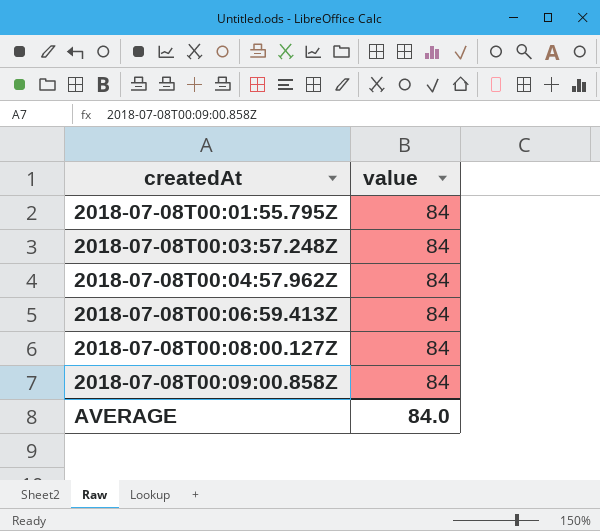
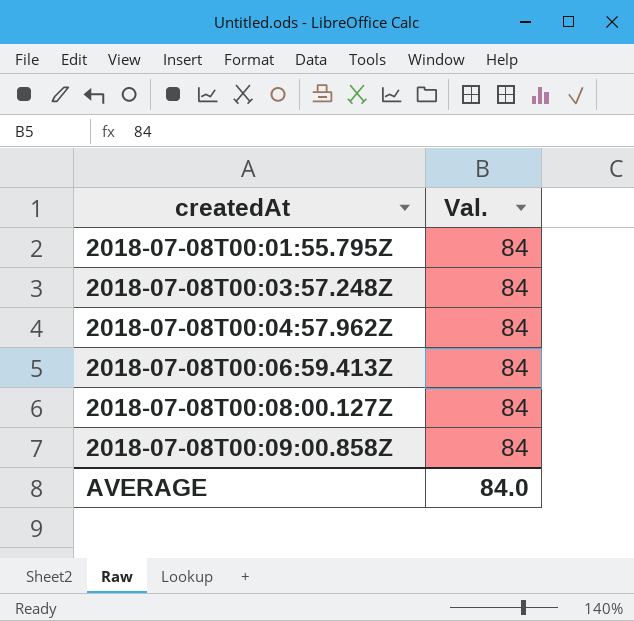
column name: value -> Val.

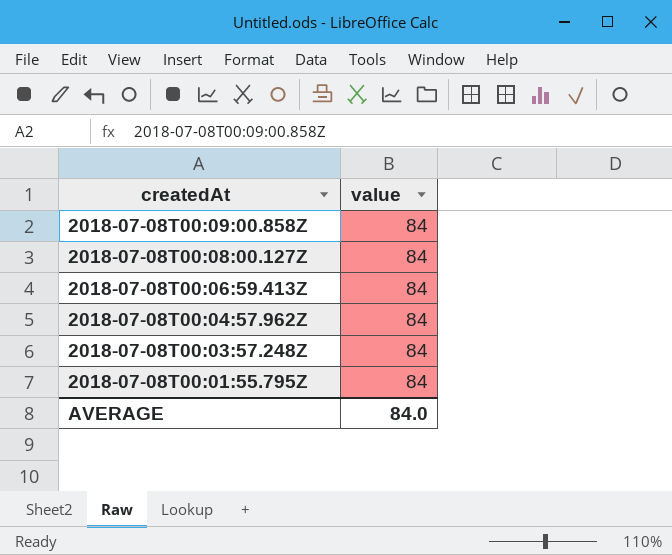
row order: createdAt ascending -> createdAt descending
column name: Val. -> value

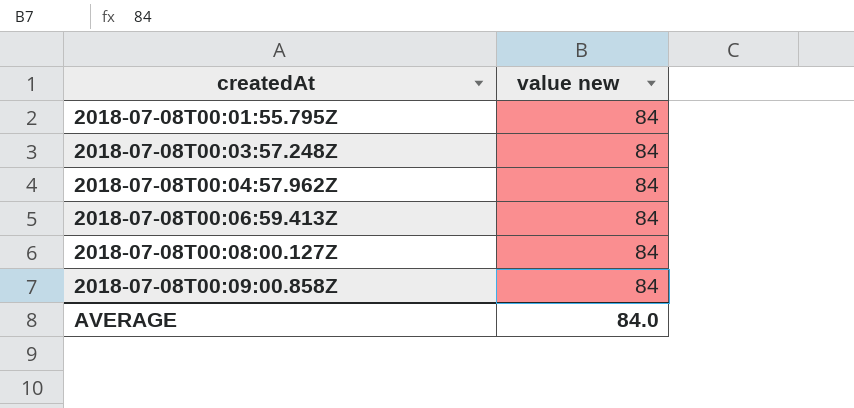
row order: createdAt descending -> createdAt ascending
column name: value -> value new

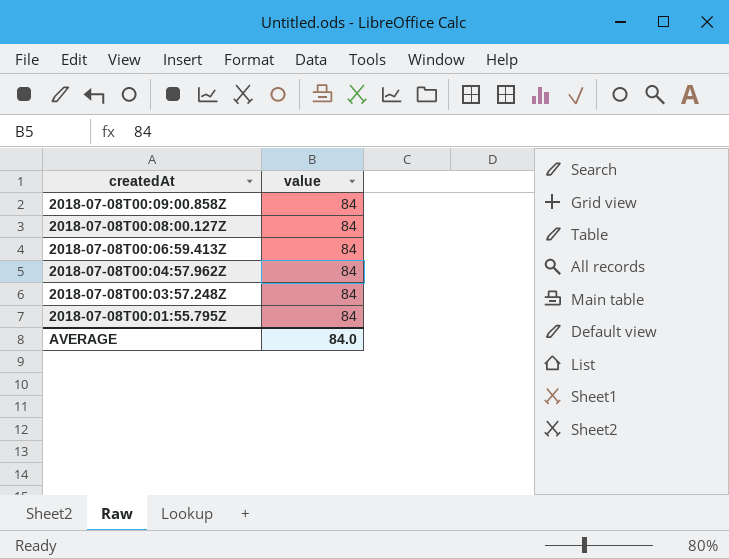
row order: createdAt ascending -> createdAt descending
column name: value new -> value

